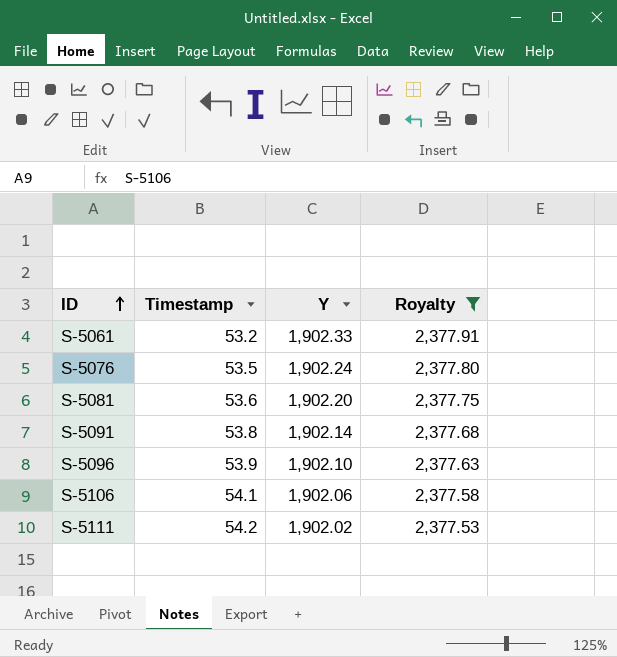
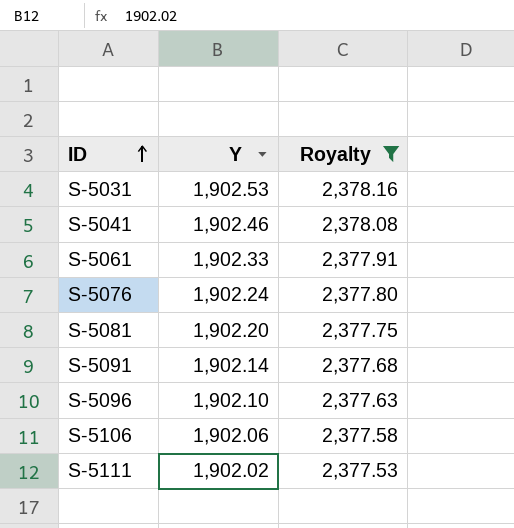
column Timestamp | position: 2 -> none
row S-5031: none -> 1,902.53 | 2,378.16
row S-5041: none -> 1,902.46 | 2,378.08

